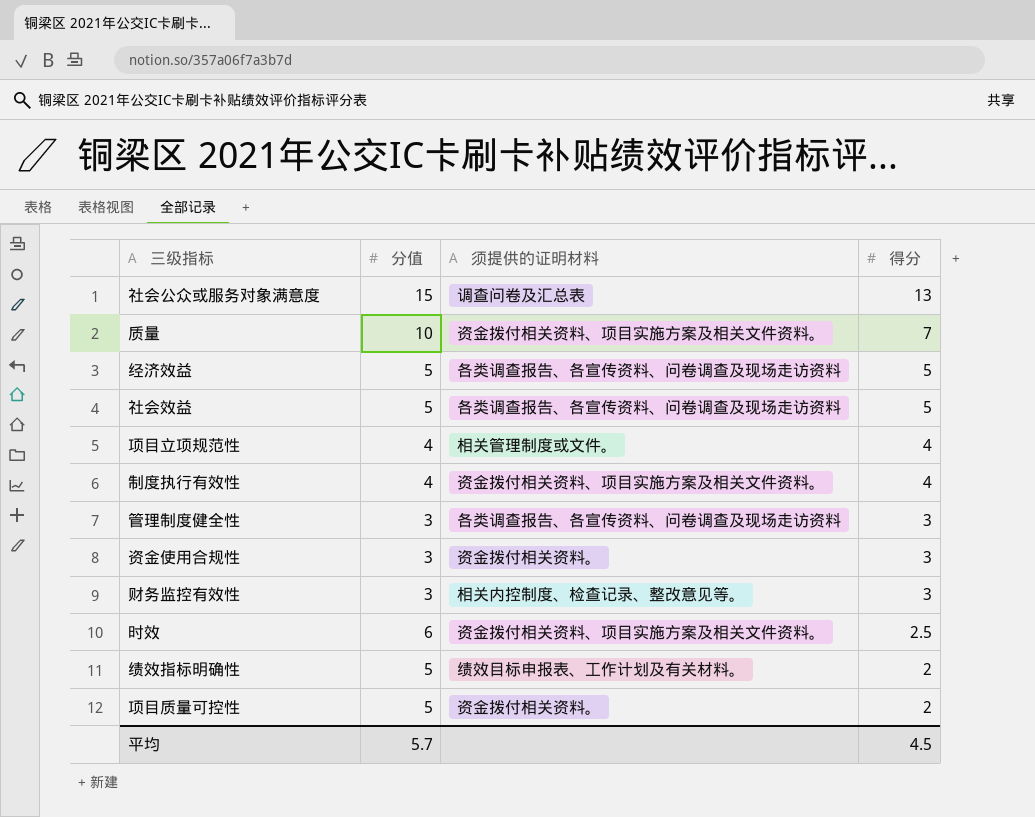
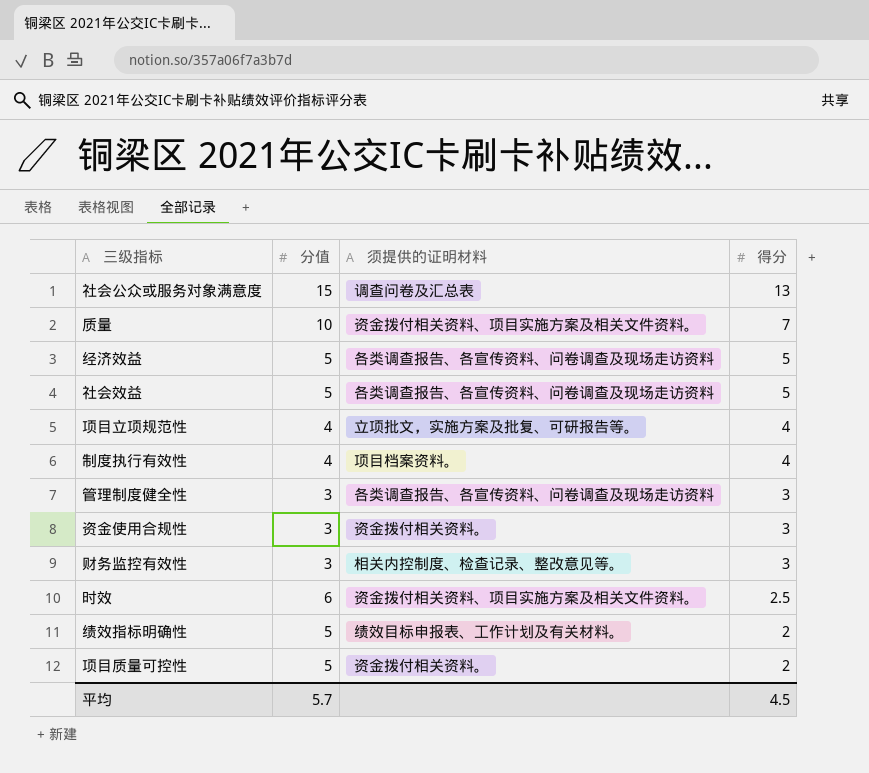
项目立项规范性 | 须提供的证明材料: 相关管理制度或文件。 -> 立项批文，实施方案及批复、可研报告等。
制度执行有效性 | 须提供的证明材料: 资金拨付相关资料、项目实施方案及相关文件资料。 -> 项目档案资料。

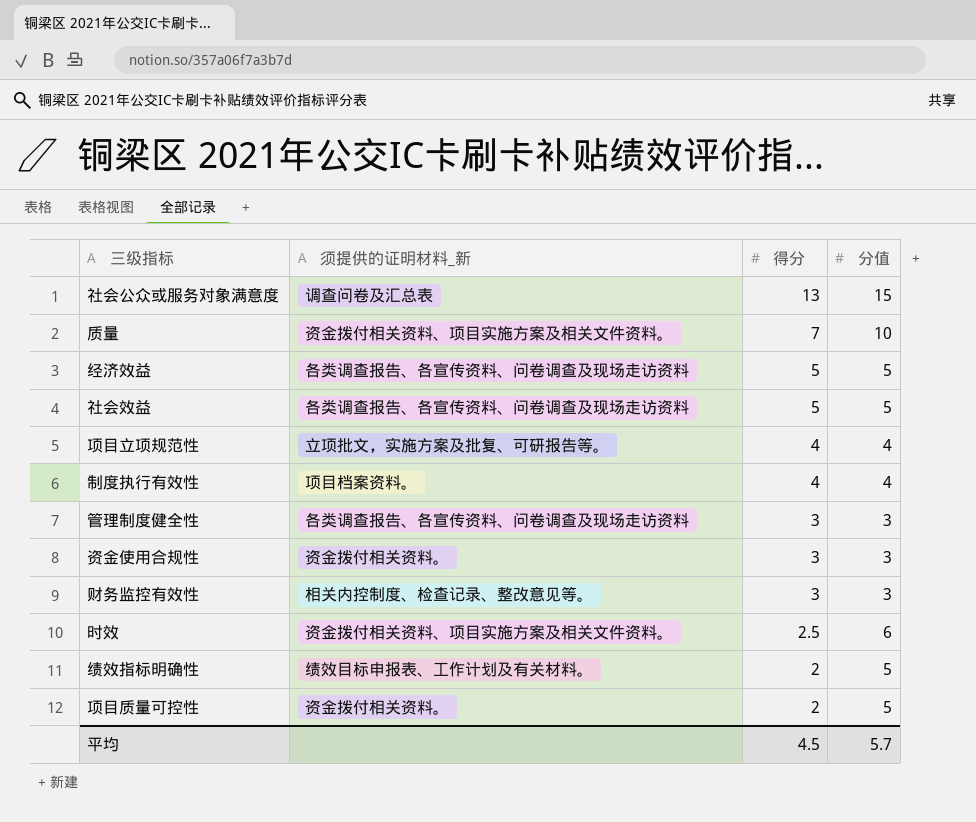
column name: 须提供的证明材料 -> 须提供的证明材料_新
column 分值 | position: 2 -> 4

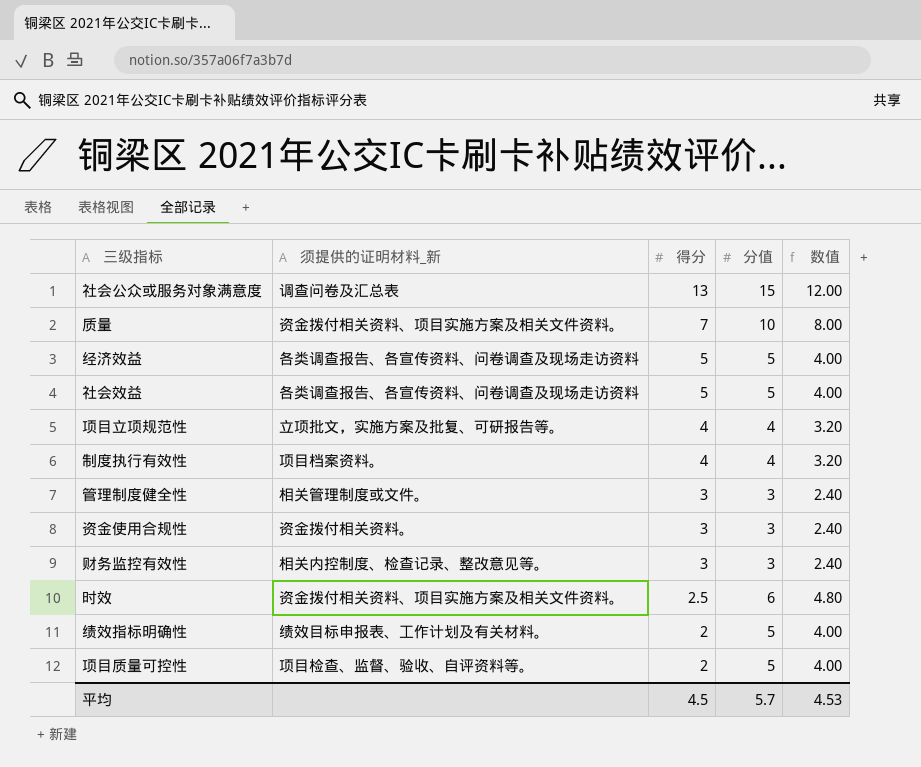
column 数值 | formula: none -> [分值] * 0.8
管理制度健全性 | 须提供的证明材料_新: 各类调查报告、各宣传资料、问卷调查及现场走访资料 -> 相关管理制度或文件。
项目质量可控性 | 须提供的证明材料_新: 资金拨付相关资料。 -> 项目检查、监督、验收、自评资料等。

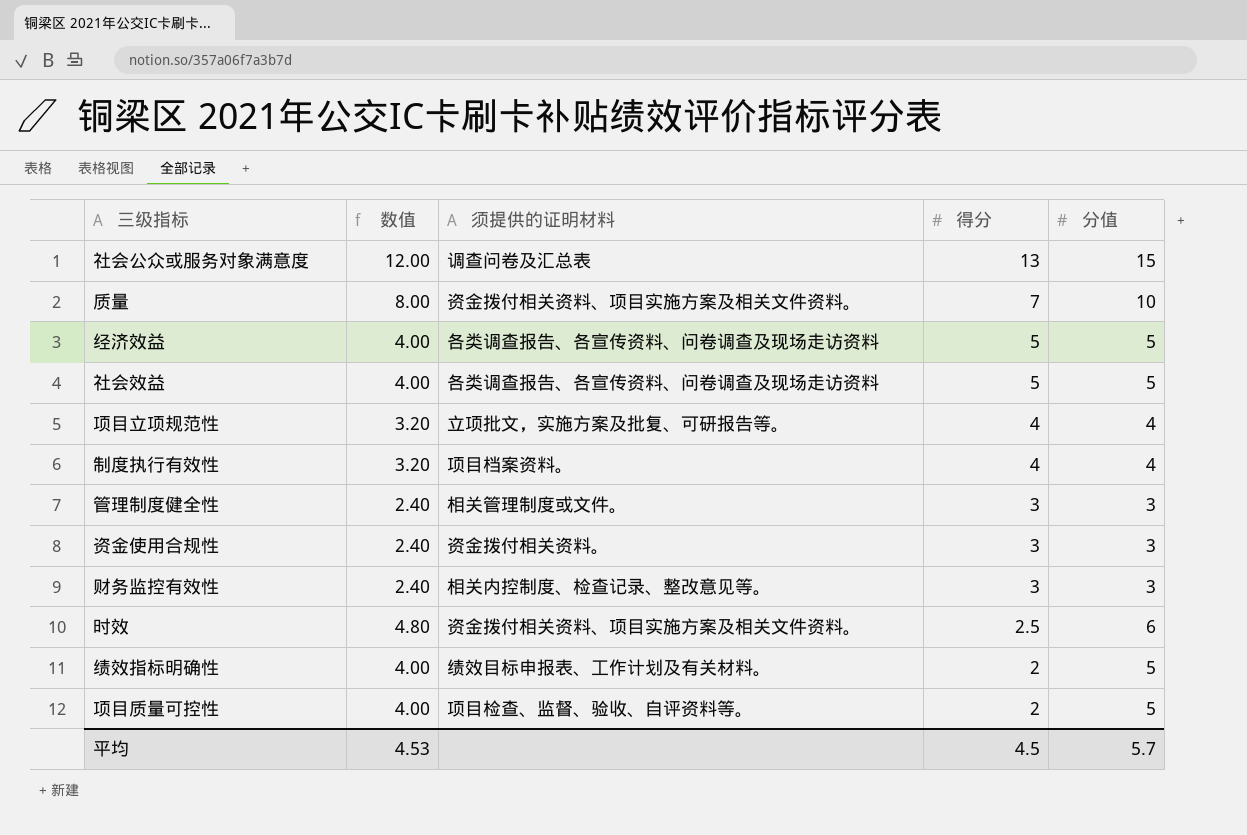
column 数值 | position: 5 -> 2
column name: 须提供的证明材料_新 -> 须提供的证明材料

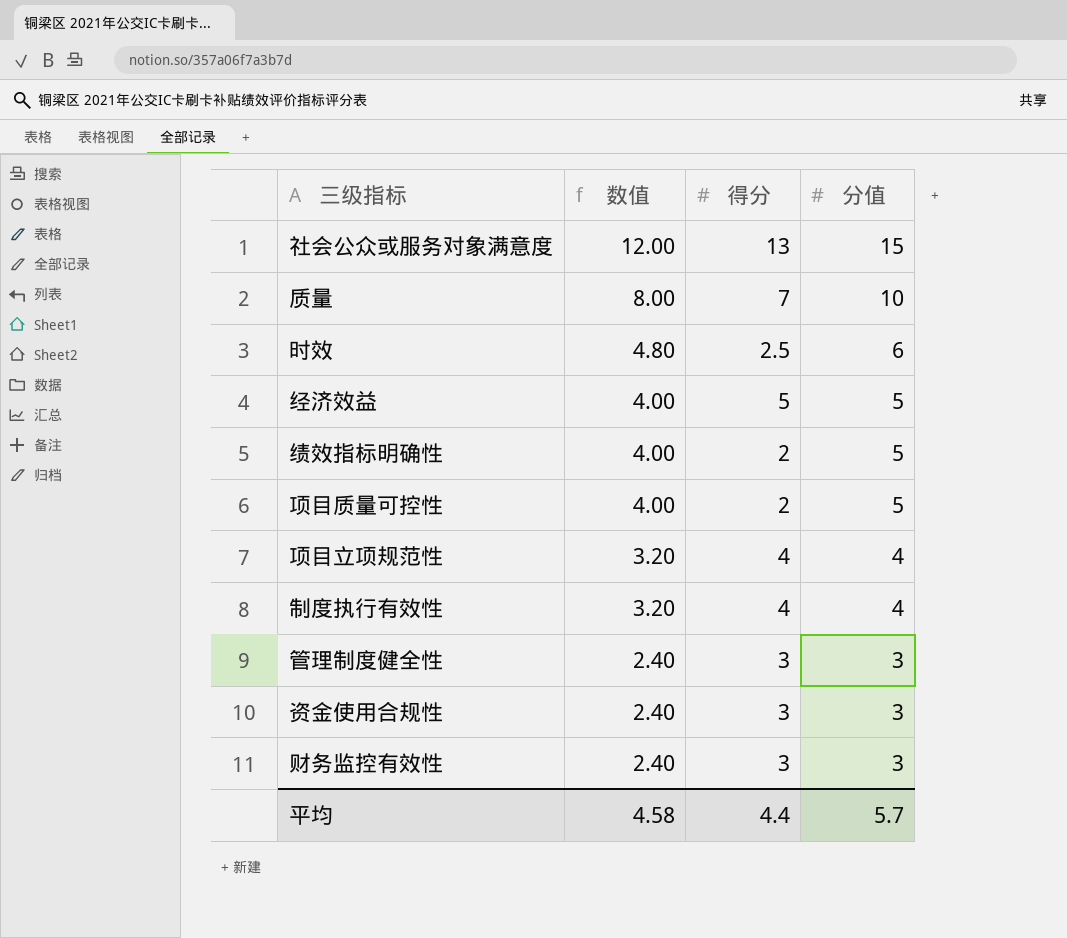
row order: 得分 descending -> 数值 descending
column 须提供的证明材料 | position: 3 -> none
row 社会效益: 4.00 | 各类调查报告、各宣传资料、问卷调查及现场走访资料 | 5 | 5 -> none
平均 | 数值: 4.53 -> 4.58
平均 | 得分: 4.5 -> 4.4

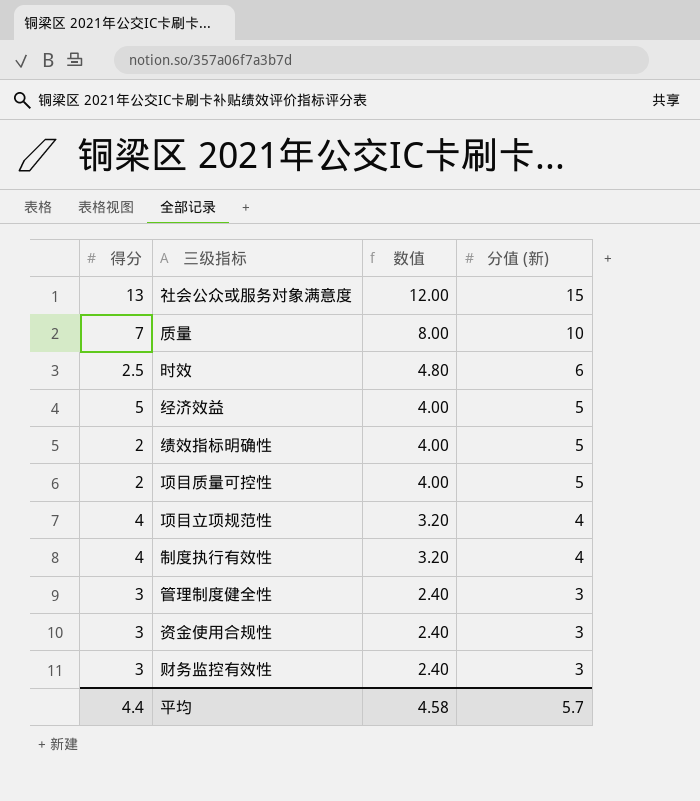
column 得分 | position: 3 -> 1
column name: 分值 -> 分值 (新)

